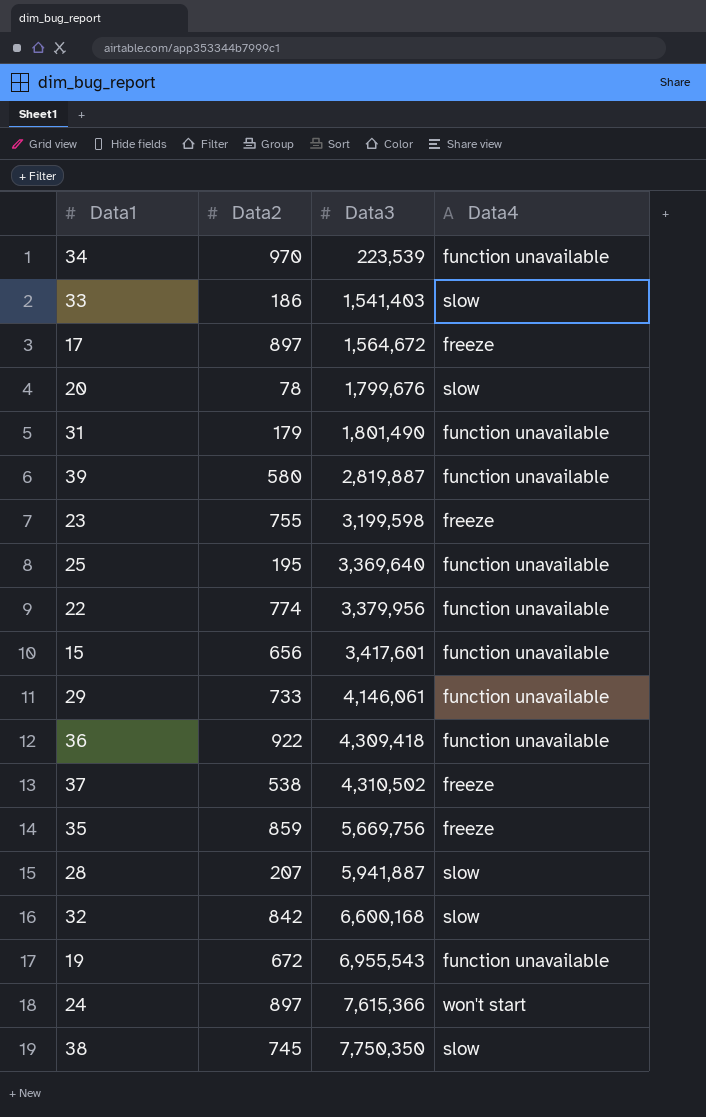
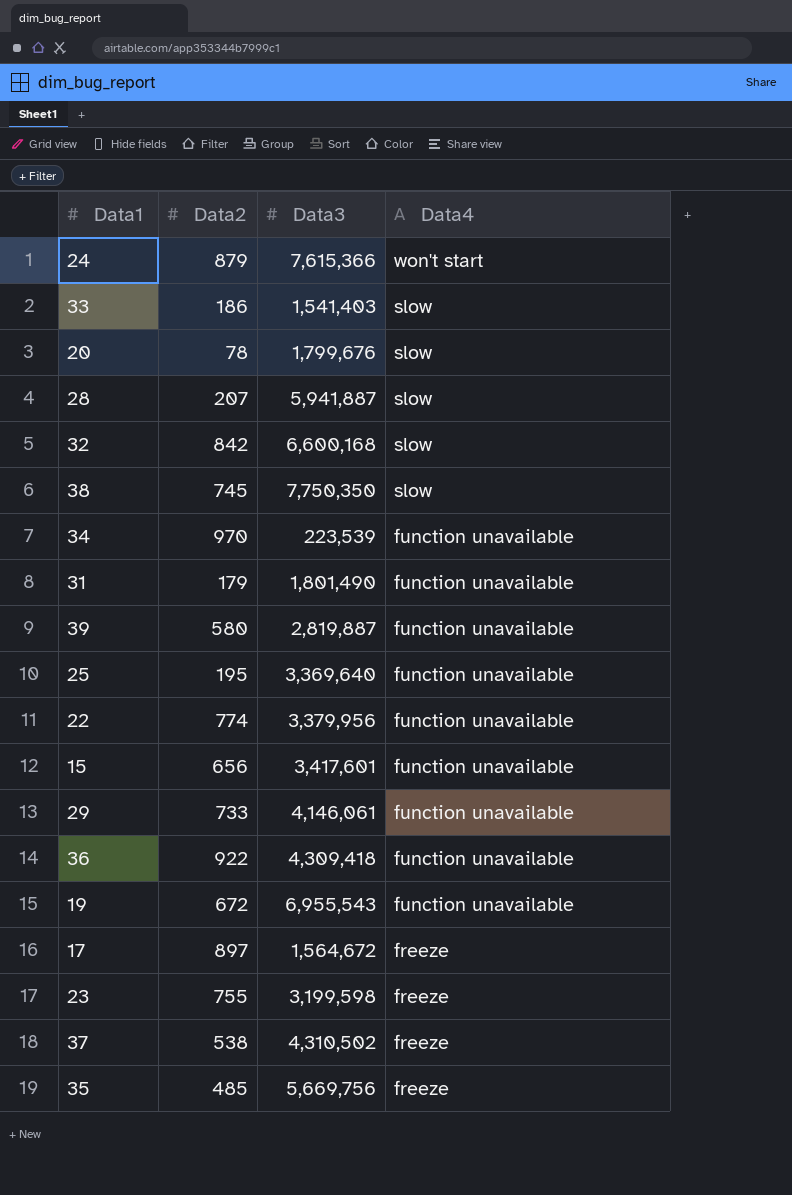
row order: Data3 ascending -> Data4 descending
24 | Data2: 897 -> 879
35 | Data2: 859 -> 485

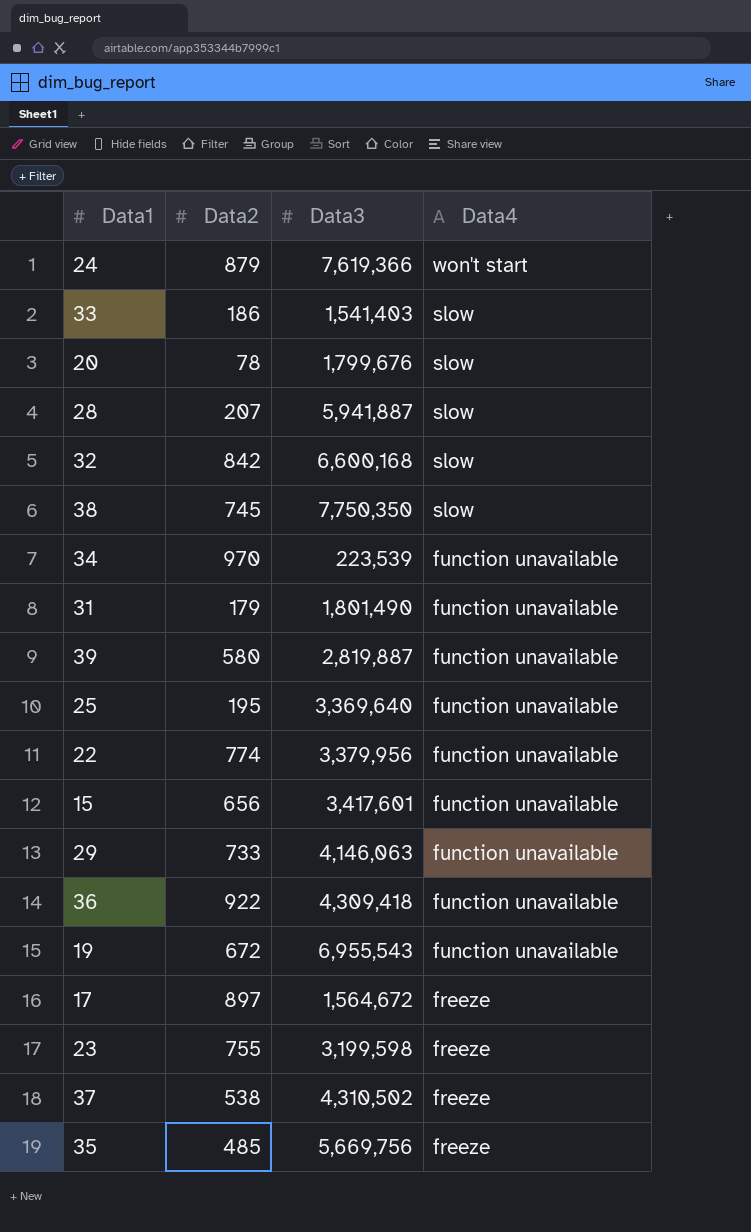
24 | Data3: 7,615,366 -> 7,619,366
29 | Data3: 4,146,061 -> 4,146,063

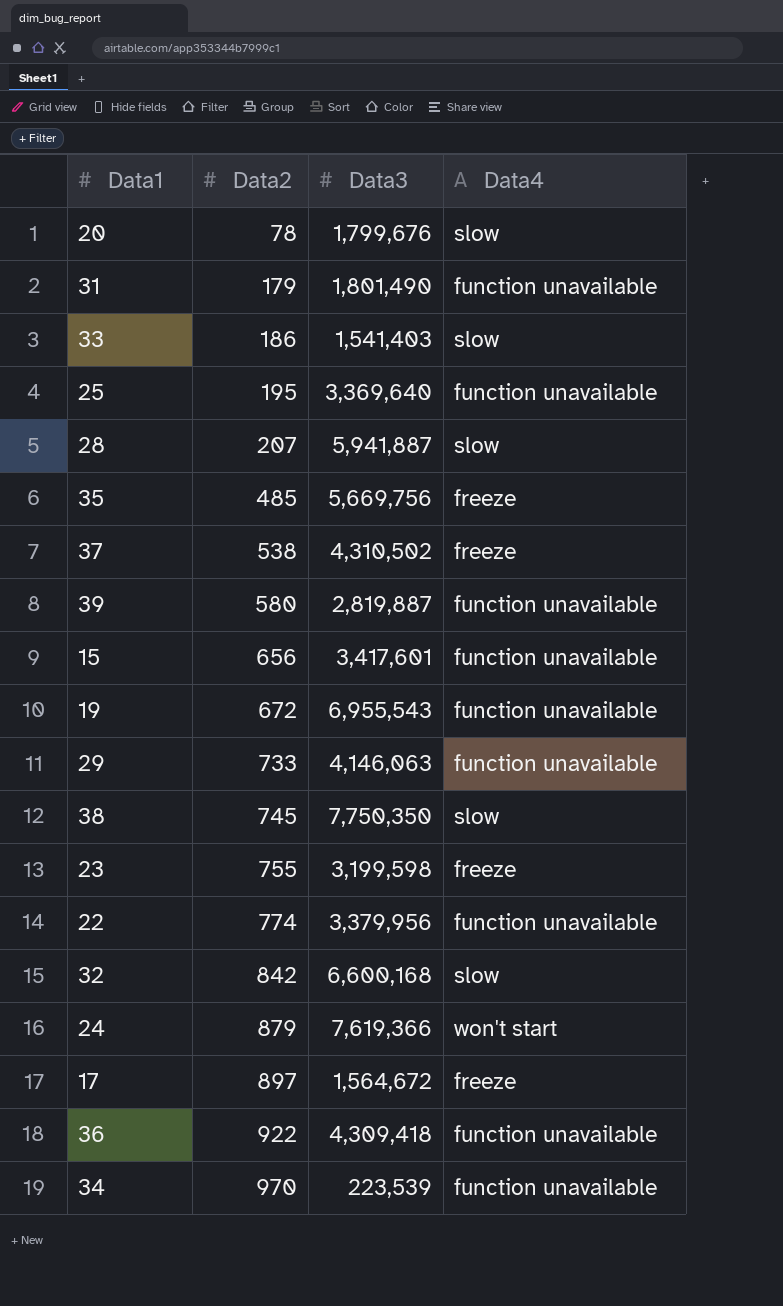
row order: Data4 descending -> Data2 ascending

